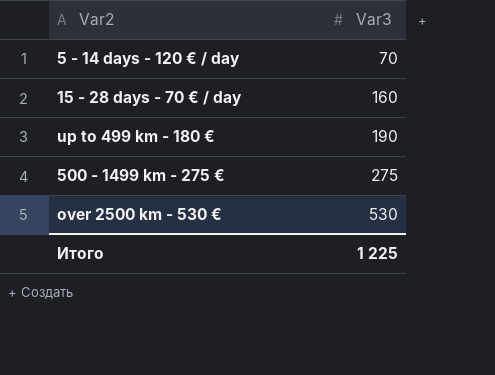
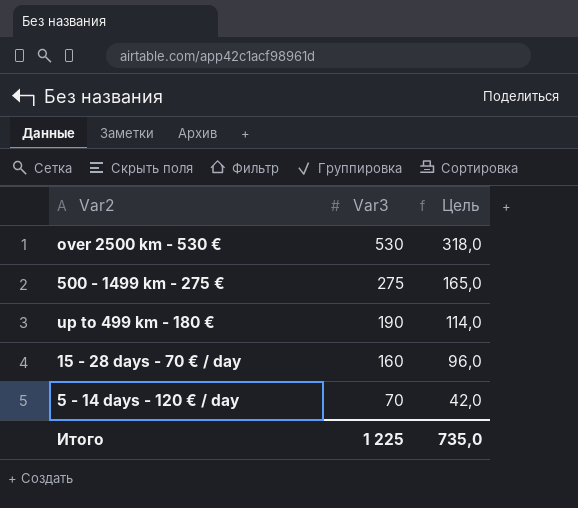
row order: Var3 ascending -> Var3 descending
column Цель | formula: none -> [Var3] * 0,6

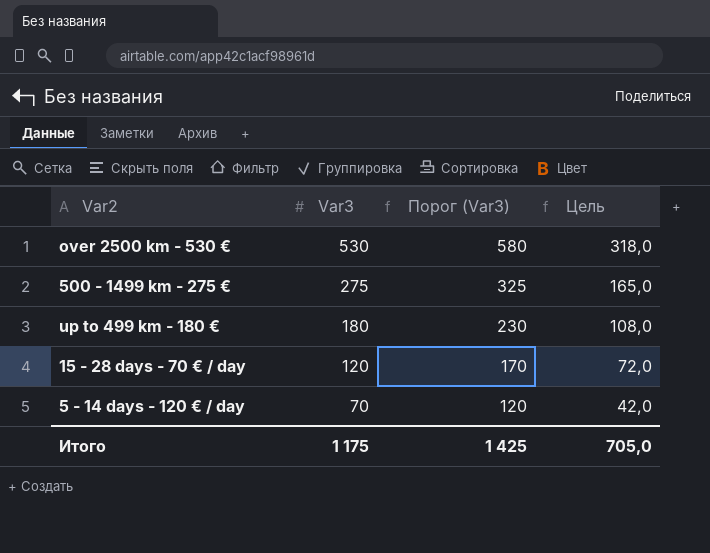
column Порог (Var3) | formula: none -> [Var3] + 50
up to 499 km - 180 € | Var3: 190 -> 180
up to 499 km - 180 € | Цель: 114,0 -> 108,0
15 - 28 days - 70 € / day | Var3: 160 -> 120
15 - 28 days - 70 € / day | Цель: 96,0 -> 72,0
Итого | Var3: 1 225 -> 1 175
Итого | Цель: 735,0 -> 705,0

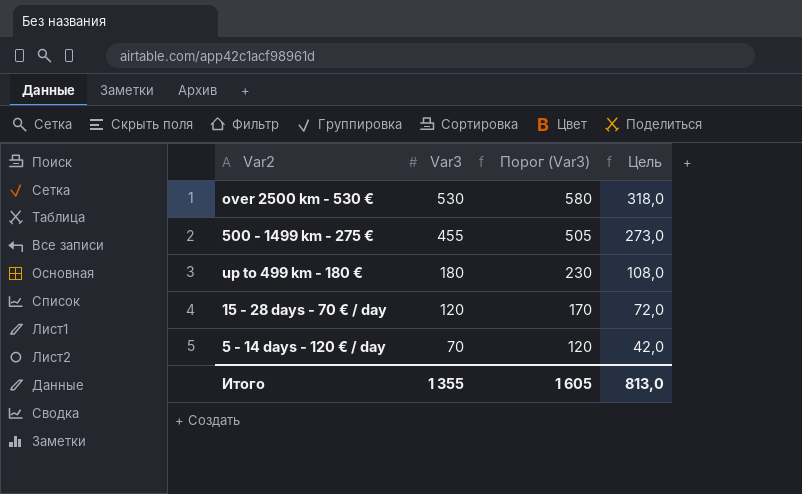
500 - 1499 km - 275 € | Var3: 275 -> 455
500 - 1499 km - 275 € | Порог (Var3): 325 -> 505
500 - 1499 km - 275 € | Цель: 165,0 -> 273,0
Итого | Var3: 1 175 -> 1 355
Итого | Порог (Var3): 1 425 -> 1 605
Итого | Цель: 705,0 -> 813,0

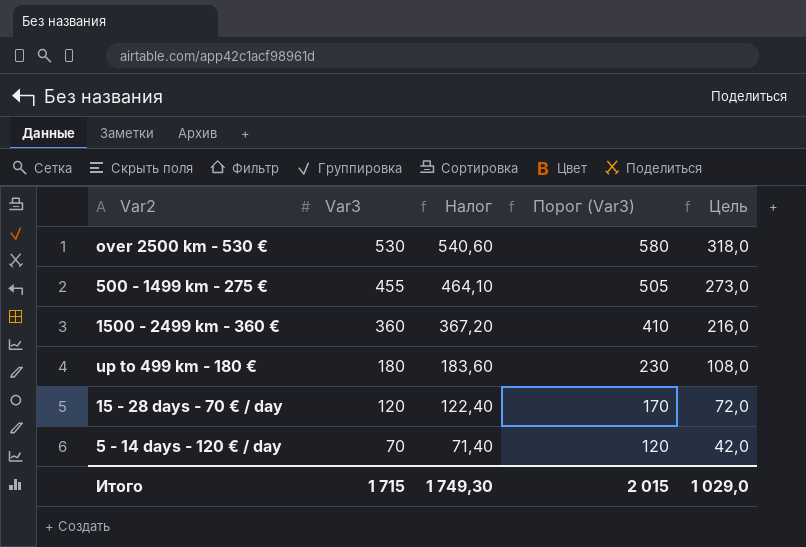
column Налог | formula: none -> [Var3] * 1,02
row 1500 - 2499 km - 360 €: none -> 360 | 367,20 | 410 | 216,0
Итого | Var3: 1 355 -> 1 715
Итого | Порог (Var3): 1 605 -> 2 015
Итого | Цель: 813,0 -> 1 029,0

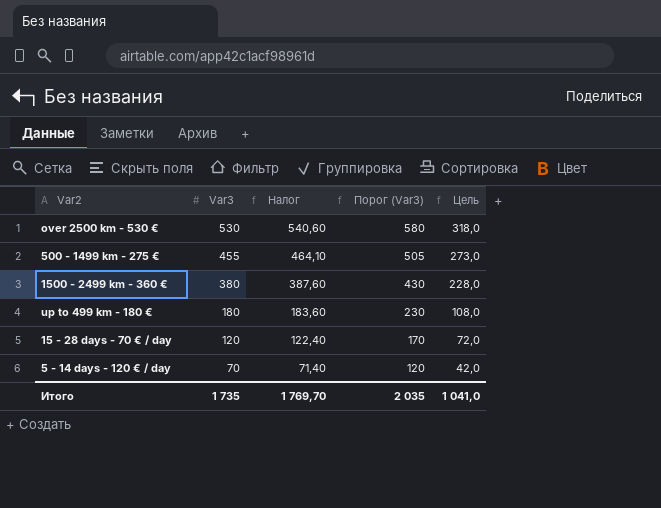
1500 - 2499 km - 360 € | Var3: 360 -> 380
1500 - 2499 km - 360 € | Налог: 367,20 -> 387,60
1500 - 2499 km - 360 € | Порог (Var3): 410 -> 430
1500 - 2499 km - 360 € | Цель: 216,0 -> 228,0
Итого | Var3: 1 715 -> 1 735
Итого | Налог: 1 749,30 -> 1 769,70
Итого | Порог (Var3): 2 015 -> 2 035
Итого | Цель: 1 029,0 -> 1 041,0

